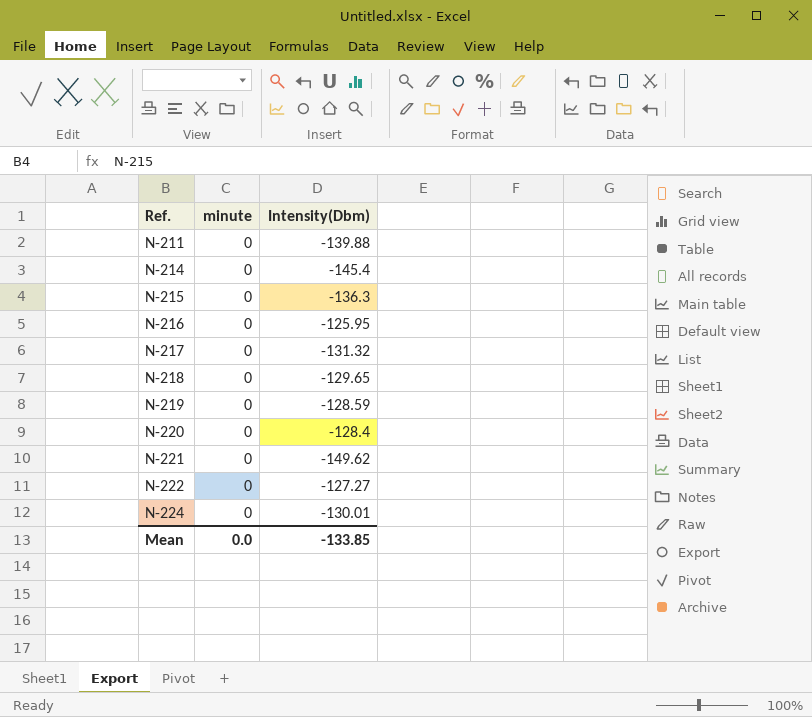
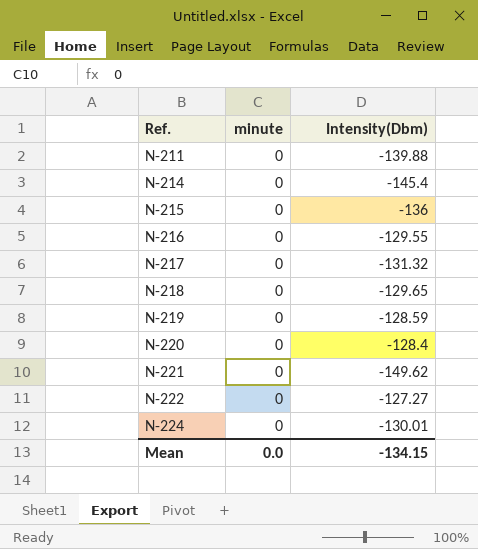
N-215 | Intensity(Dbm): -136.3 -> -136
N-216 | Intensity(Dbm): -125.95 -> -129.55
Mean | Intensity(Dbm): -133.85 -> -134.15

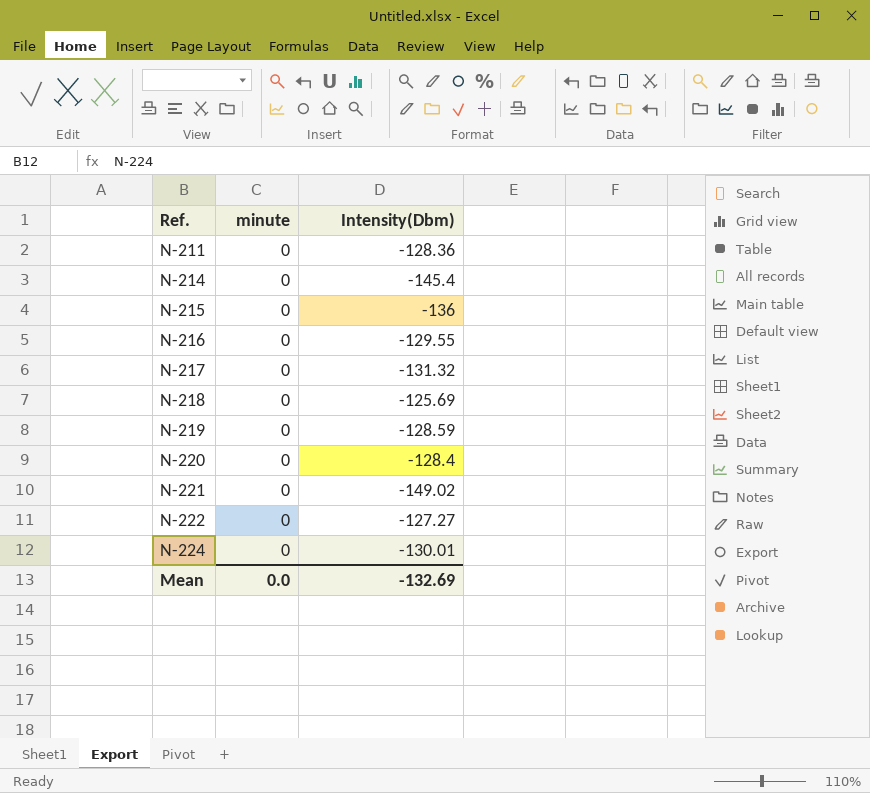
N-211 | Intensity(Dbm): -139.88 -> -128.36
N-218 | Intensity(Dbm): -129.65 -> -125.69
N-221 | Intensity(Dbm): -149.62 -> -149.02
Mean | Intensity(Dbm): -134.15 -> -132.69

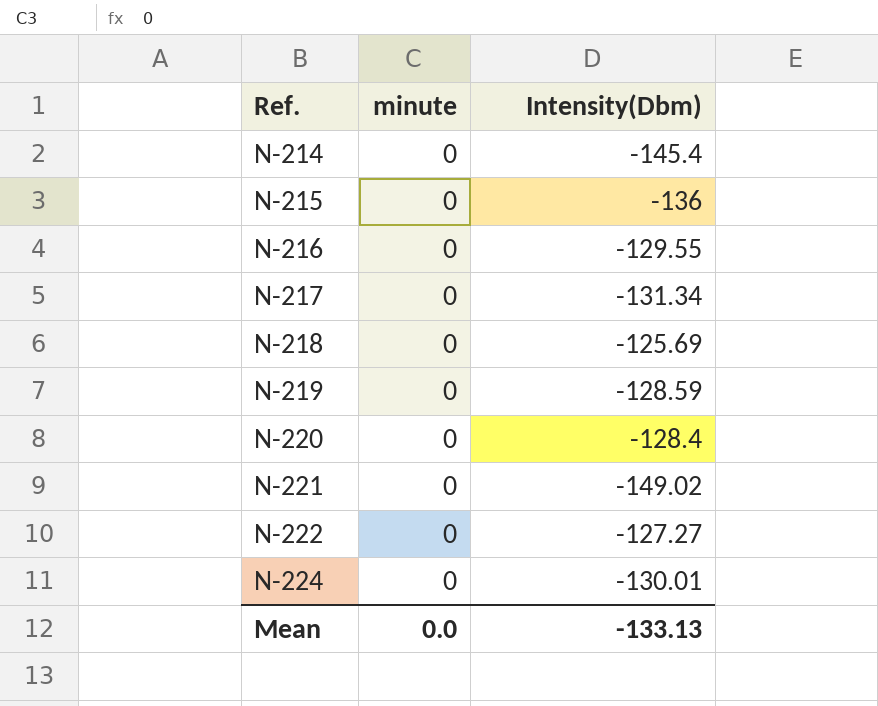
row N-211: 0 | -128.36 -> none
N-217 | Intensity(Dbm): -131.32 -> -131.34
Mean | Intensity(Dbm): -132.69 -> -133.13

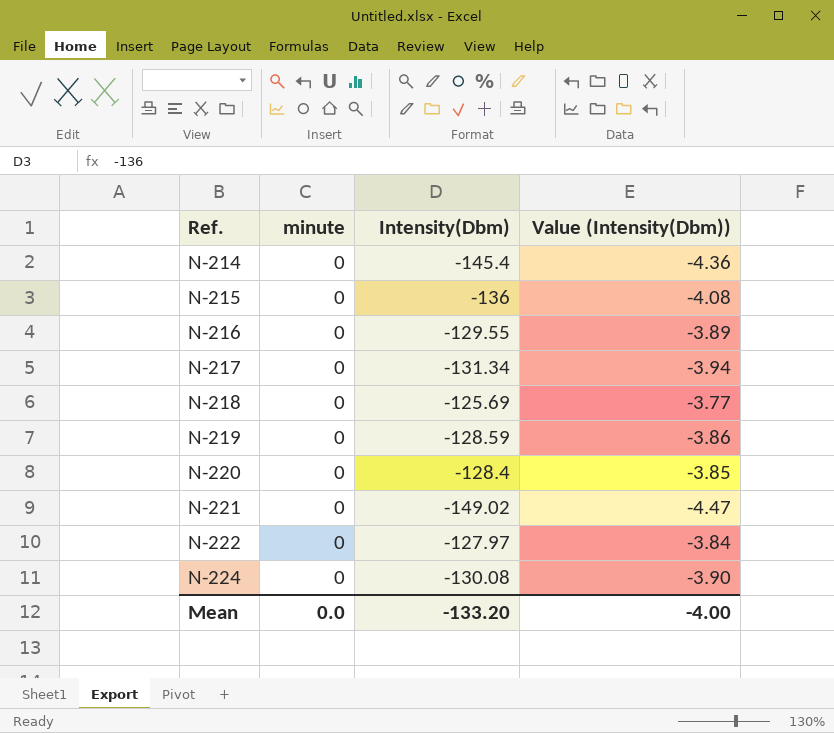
column Value (Intensity(Dbm)) | formula: none -> [Intensity(Dbm)] * 0.03
N-222 | Intensity(Dbm): -127.27 -> -127.97
N-224 | Intensity(Dbm): -130.01 -> -130.08
Mean | Intensity(Dbm): -133.13 -> -133.20

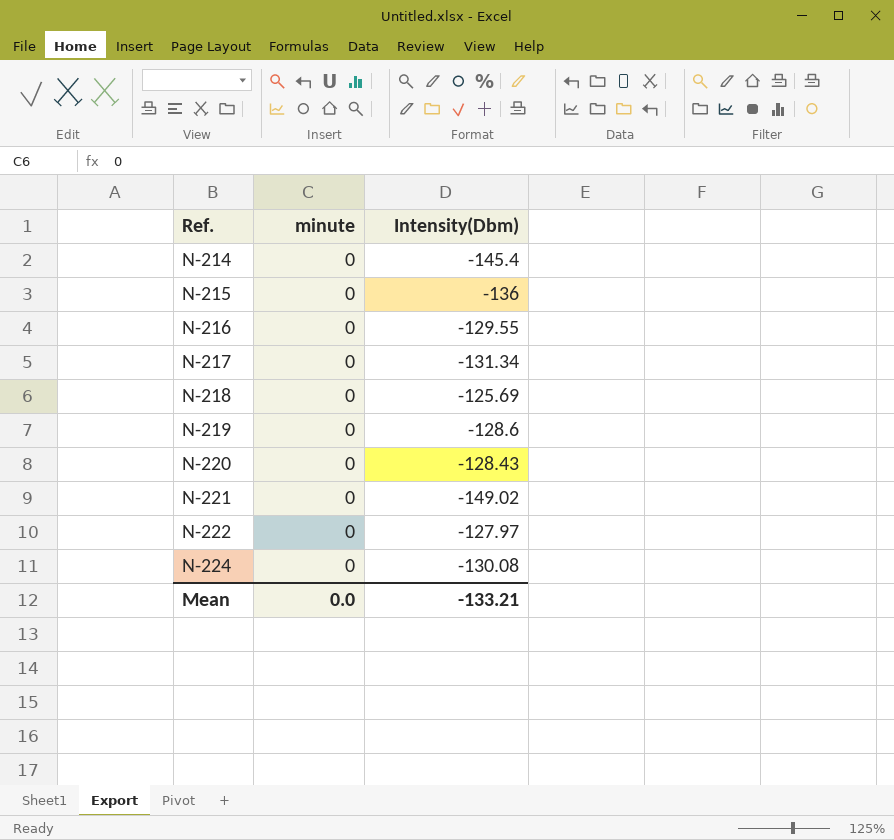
column Value (Intensity(Dbm)) | formula: [Intensity(Dbm)] * 0.03 -> none
N-219 | Intensity(Dbm): -128.59 -> -128.6
N-220 | Intensity(Dbm): -128.4 -> -128.43
Mean | Intensity(Dbm): -133.20 -> -133.21

